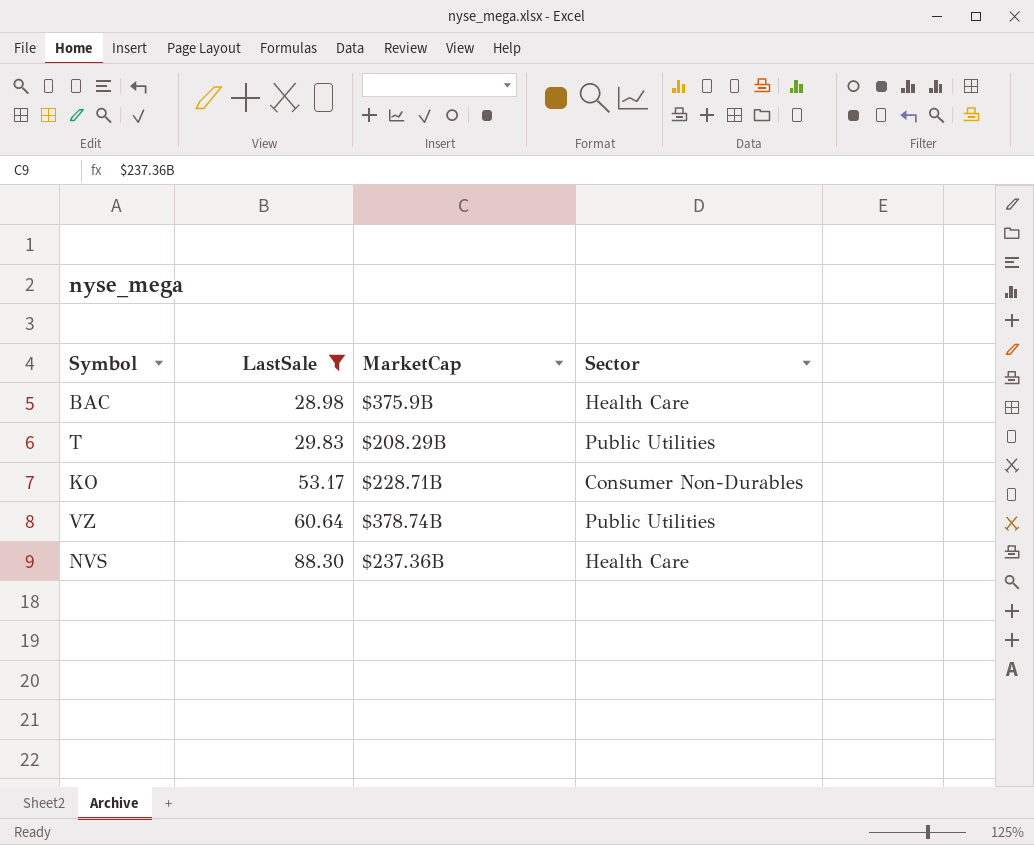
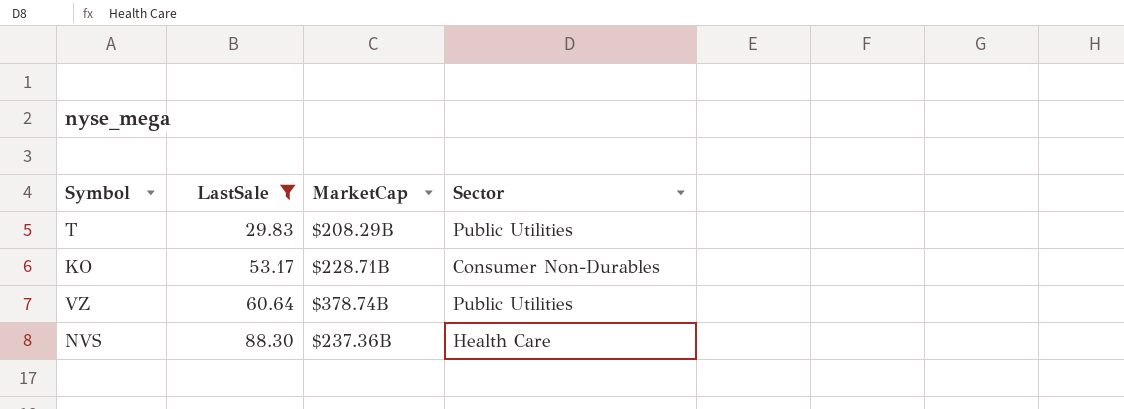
row BAC: 28.98 | $375.9B | Health Care -> none

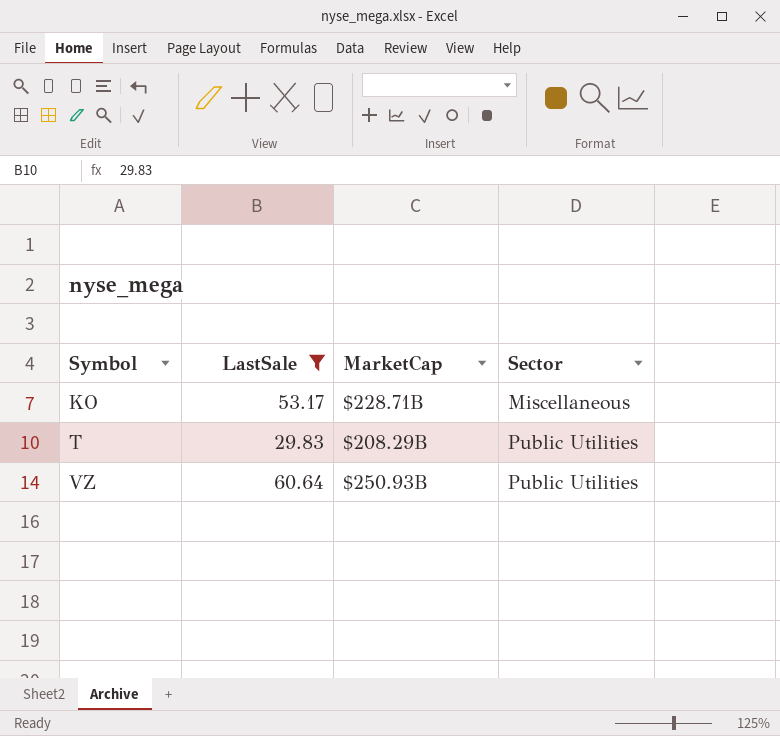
row order: LastSale ascending -> Symbol ascending
row NVS: 88.30 | $237.36B | Health Care -> none
KO | Sector: Consumer Non-Durables -> Miscellaneous
VZ | MarketCap: $378.74B -> $250.93B

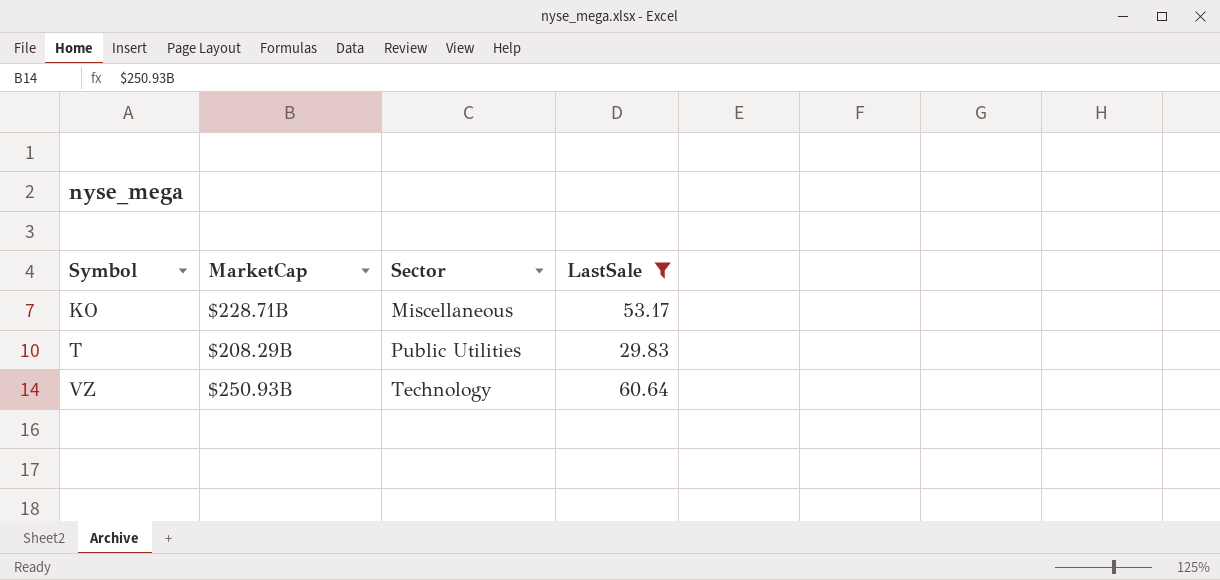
column LastSale | position: 2 -> 4
VZ | Sector: Public Utilities -> Technology

